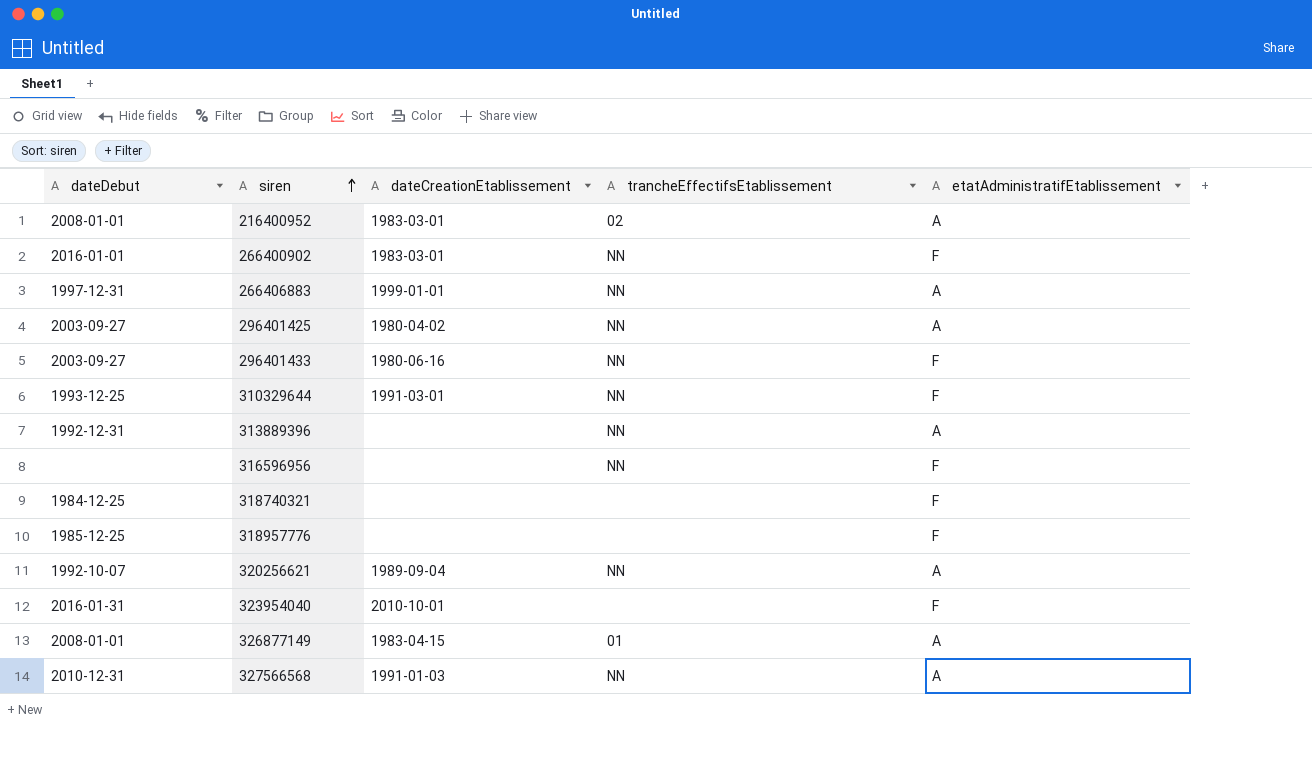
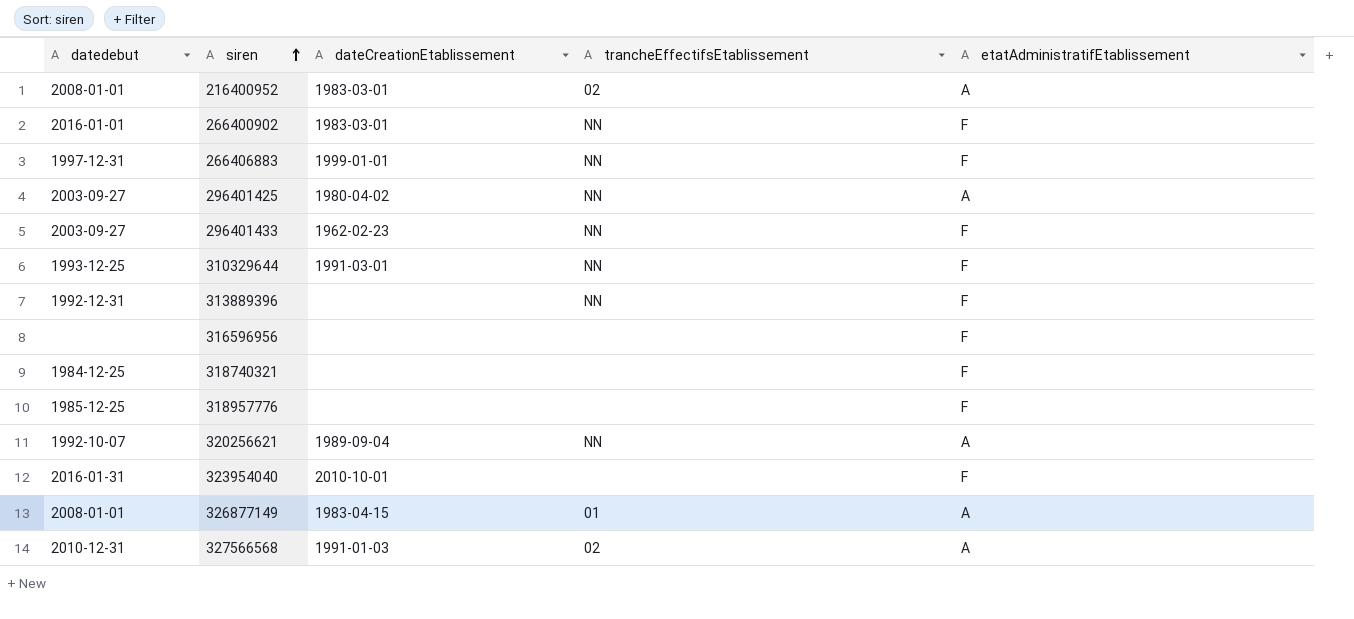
column name: dateDebut -> datedebut
266406883 | etatAdministratifEtablissement: A -> F
296401433 | dateCreationEtablissement: 1980-06-16 -> 1962-02-23
313889396 | etatAdministratifEtablissement: A -> F
316596956 | trancheEffectifsEtablissement: NN -> none
327566568 | trancheEffectifsEtablissement: NN -> 02

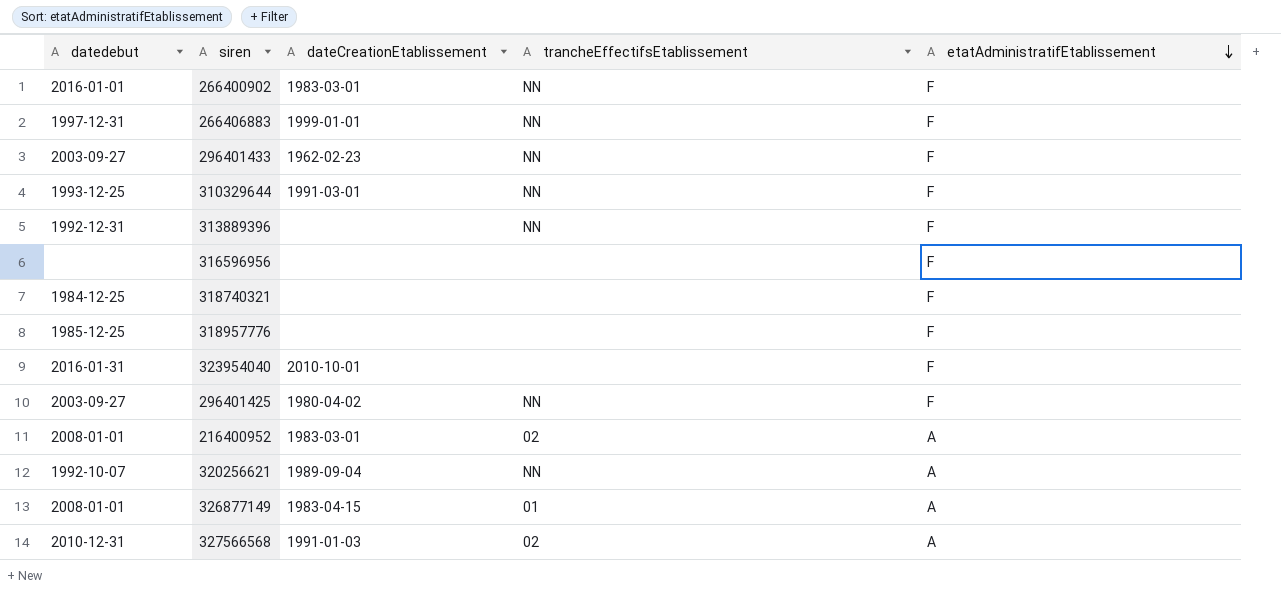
row order: siren ascending -> etatAdministratifEtablissement descending
296401425 | etatAdministratifEtablissement: A -> F

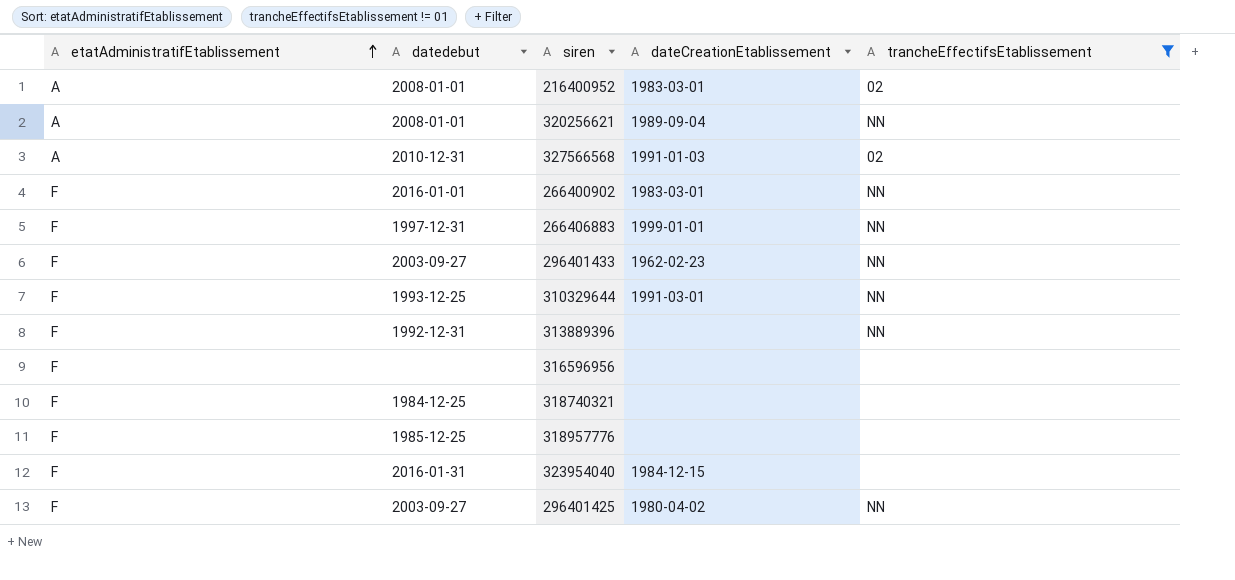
filter: none -> trancheEffectifsEtablissement != 01
row order: etatAdministratifEtablissement descending -> etatAdministratifEtablissement ascending
column etatAdministratifEtablissement | position: 5 -> 1
320256621 | datedebut: 1992-10-07 -> 2008-01-01
323954040 | dateCreationEtablissement: 2010-10-01 -> 1984-12-15

